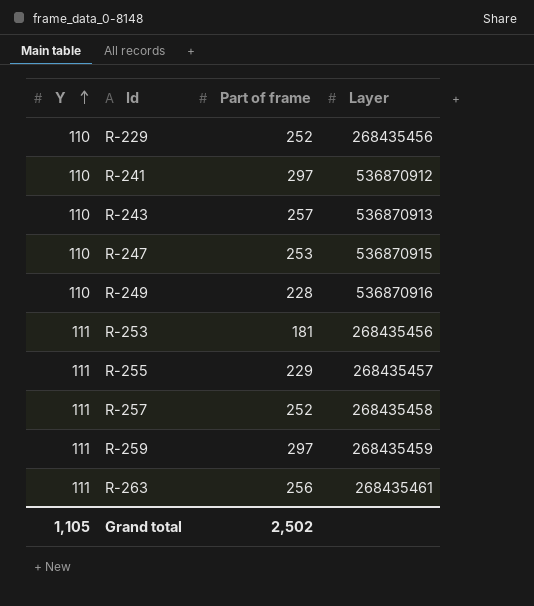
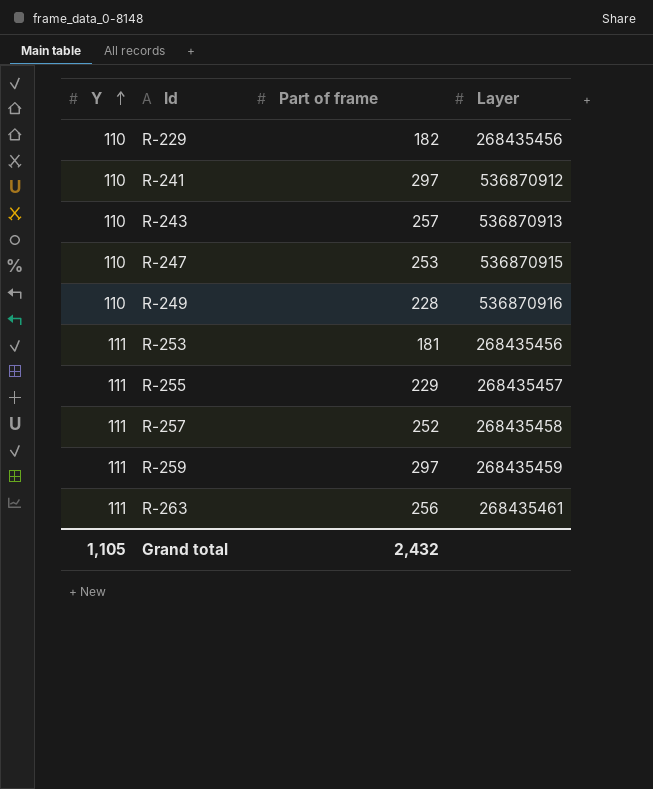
R-229 | Part of frame: 252 -> 182
Grand total | Part of frame: 2,502 -> 2,432

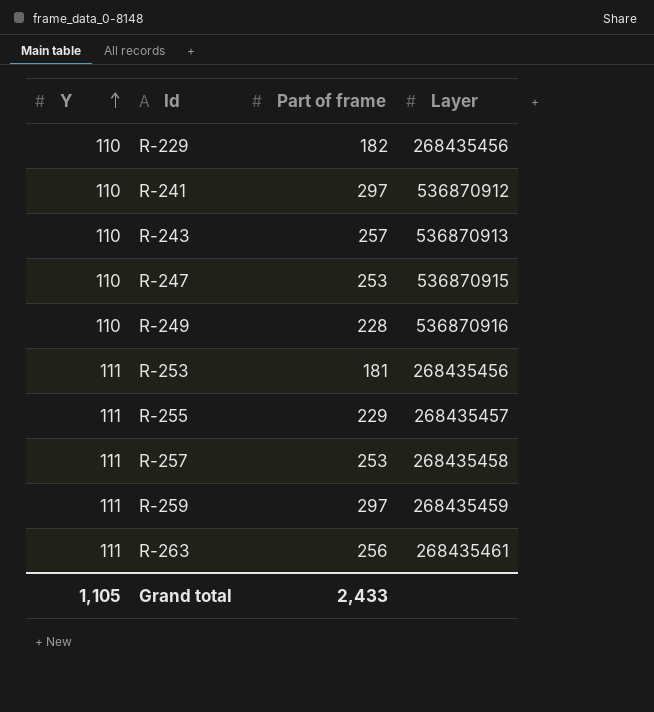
R-257 | Part of frame: 252 -> 253
Grand total | Part of frame: 2,432 -> 2,433

